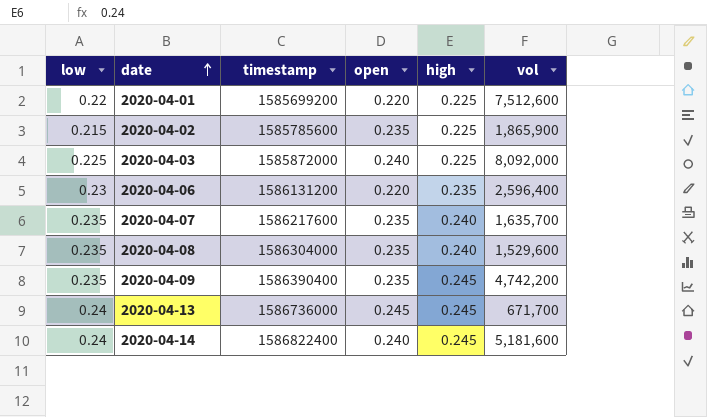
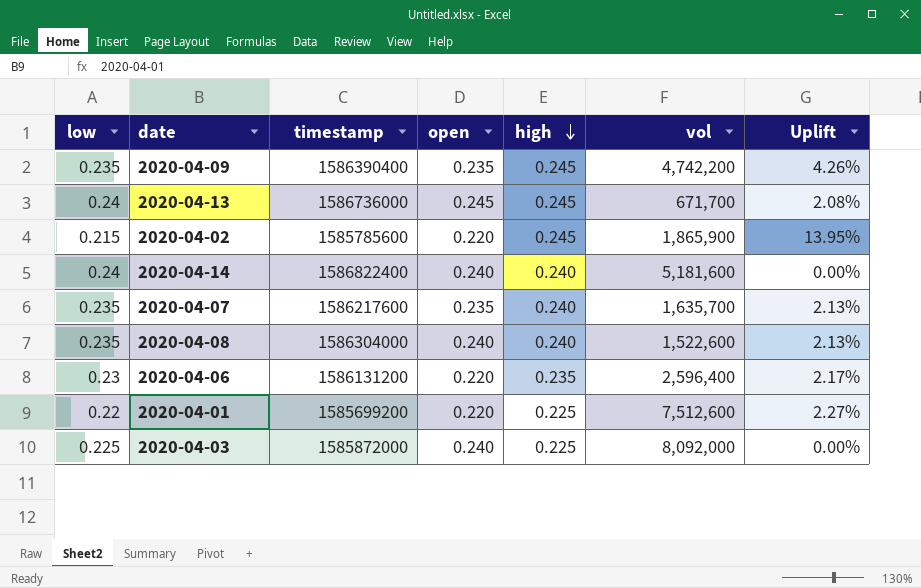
row order: date ascending -> high descending
column Uplift | formula: none -> ([high] - [low]) / [low]
2020-04-02 | open: 0.235 -> 0.220
2020-04-02 | high: 0.225 -> 0.245
2020-04-14 | high: 0.245 -> 0.240
2020-04-08 | open: 0.235 -> 0.240
2020-04-08 | vol: 1,529,600 -> 1,522,600

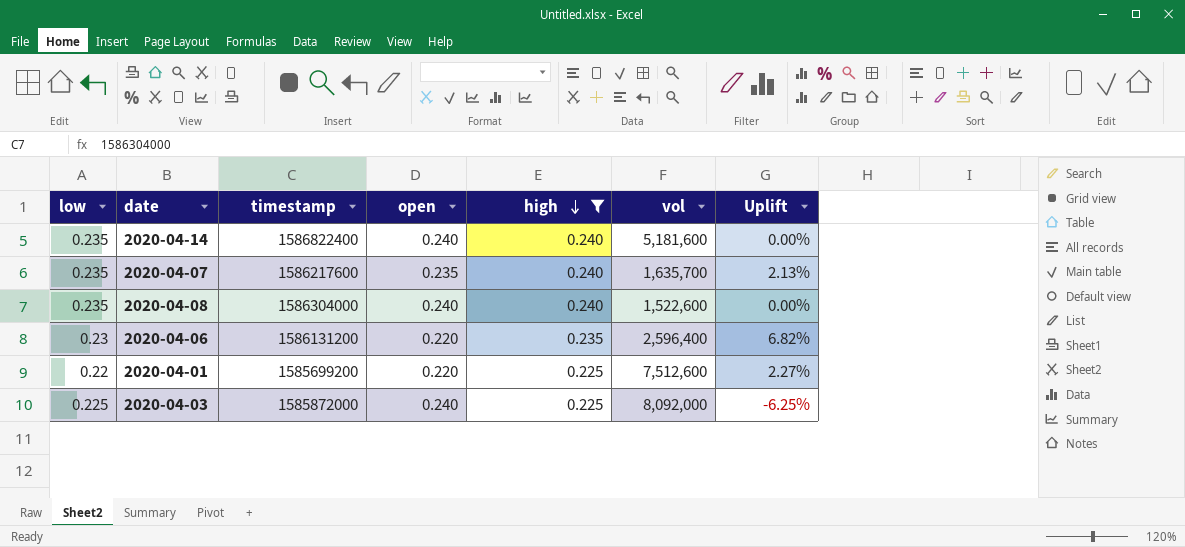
filter: none -> high != 0.245
column Uplift | formula: ([high] - [low]) / [low] -> ([high] - [open]) / [open]
2020-04-14 | low: 0.24 -> 0.235

